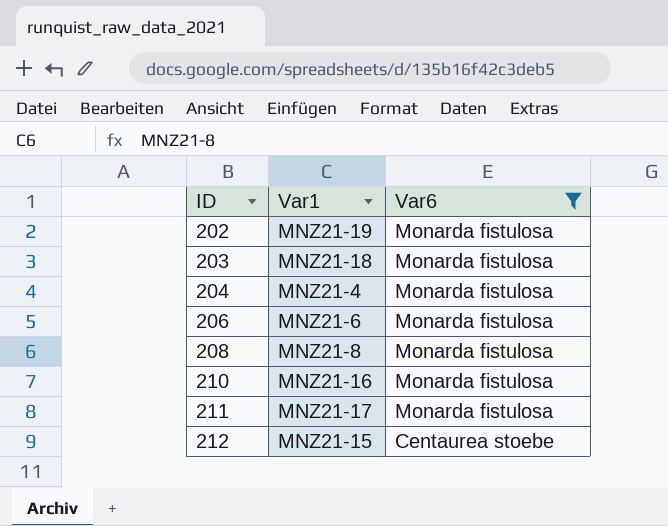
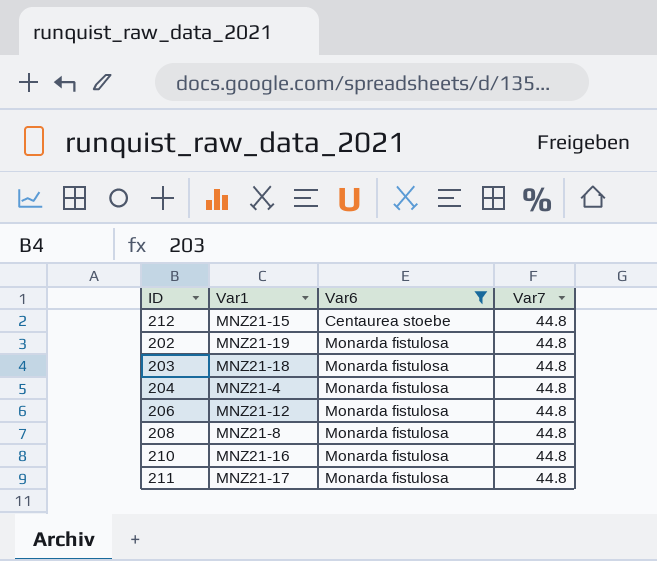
row order: ID ascending -> Var6 ascending
column Var7 | position: none -> 4
206 | Var1: MNZ21-6 -> MNZ21-12

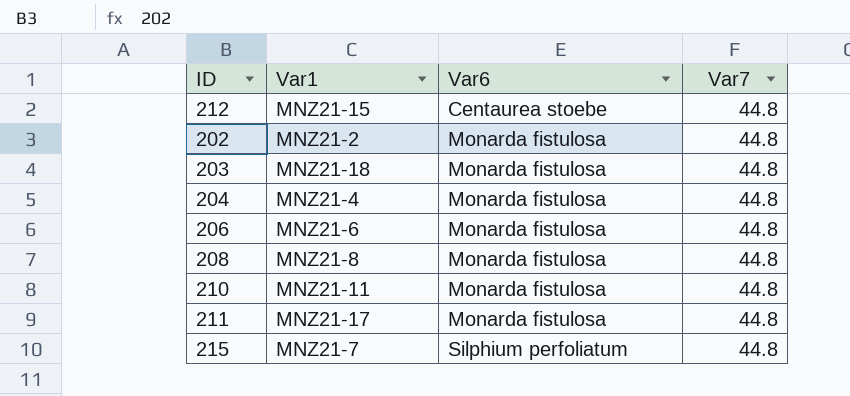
filter: Var6 != Silphium perfoliatum -> none
202 | Var1: MNZ21-19 -> MNZ21-2
206 | Var1: MNZ21-12 -> MNZ21-6
210 | Var1: MNZ21-16 -> MNZ21-11

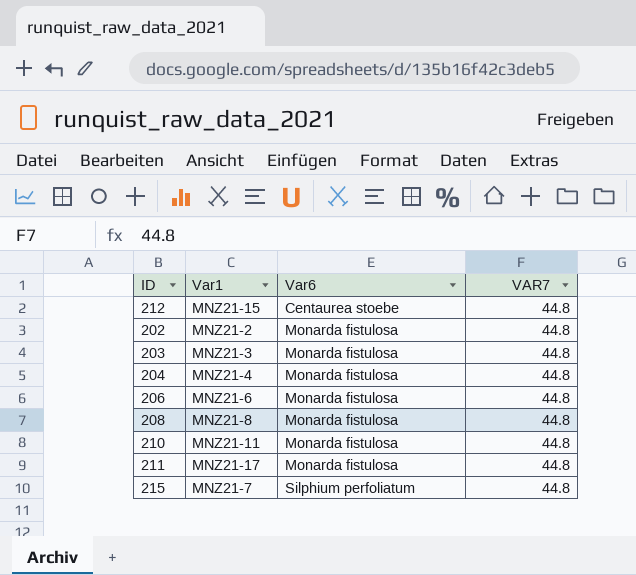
column name: Var7 -> VAR7
203 | Var1: MNZ21-18 -> MNZ21-3

